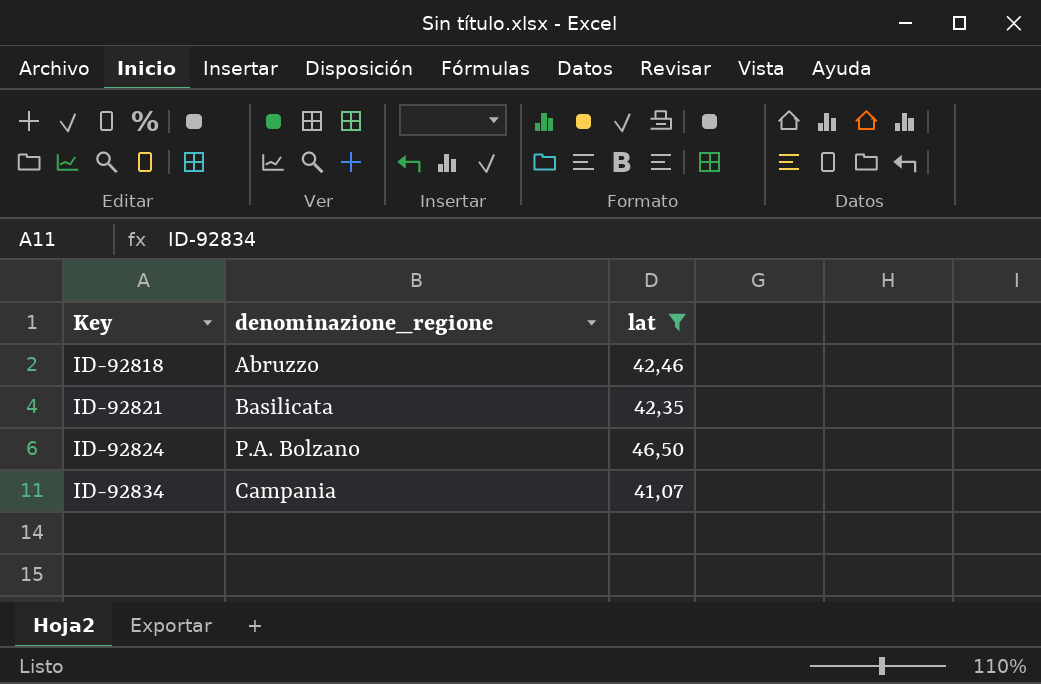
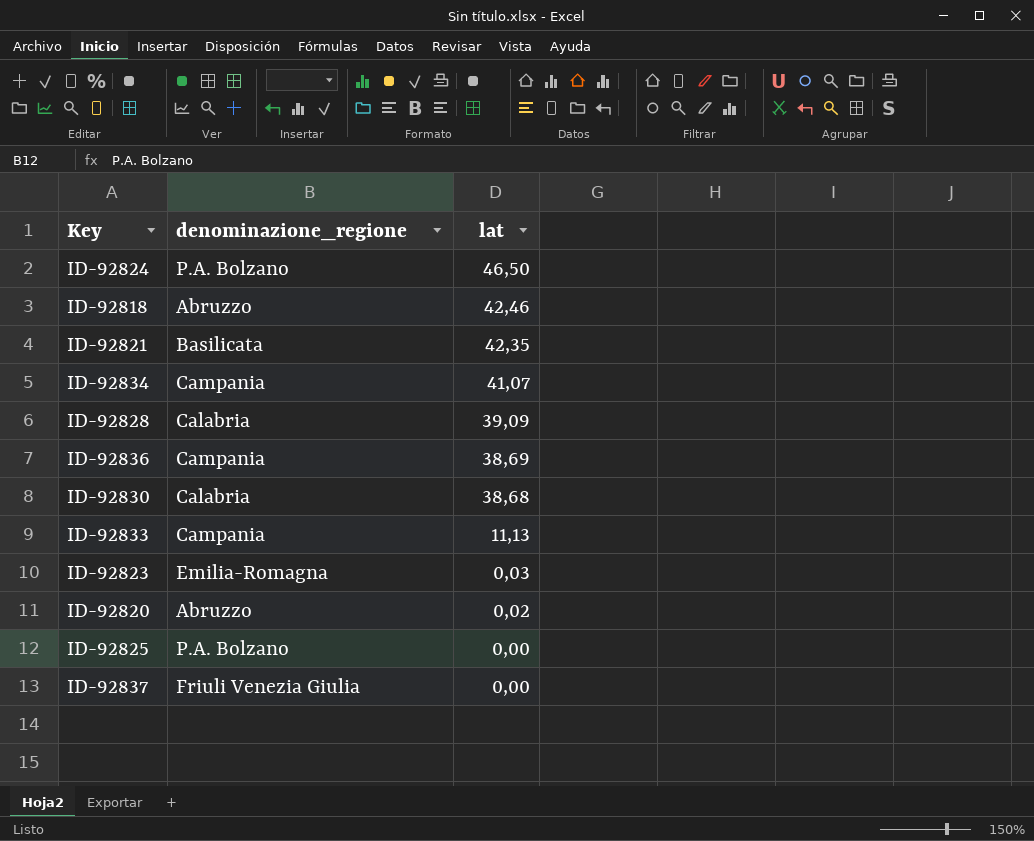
filter: lat >= 41,07 -> none
row order: Key ascending -> lat descending

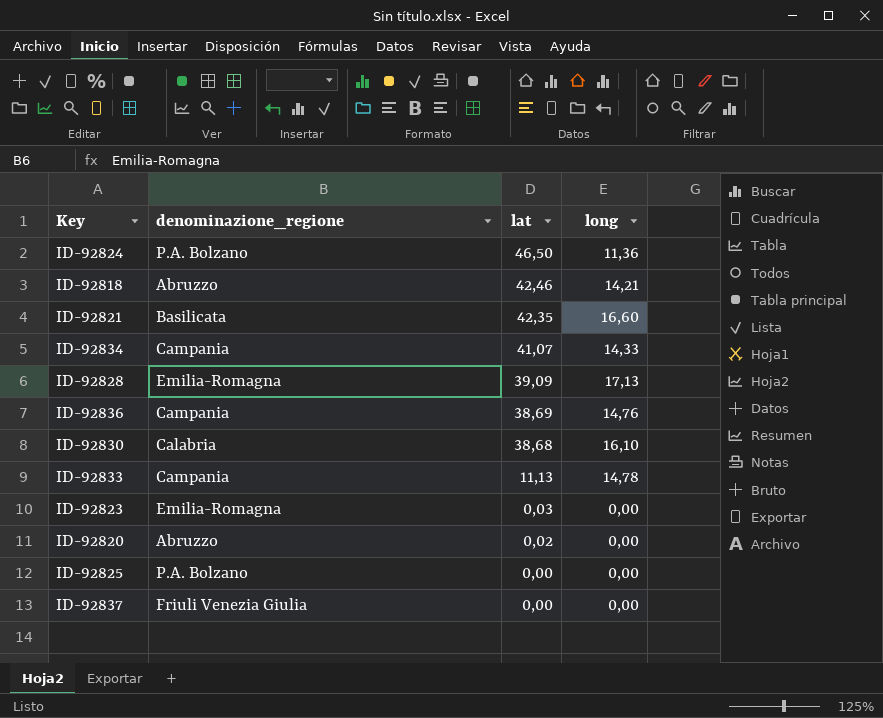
column long | position: none -> 4
ID-92828 | denominazione_regione: Calabria -> Emilia-Romagna

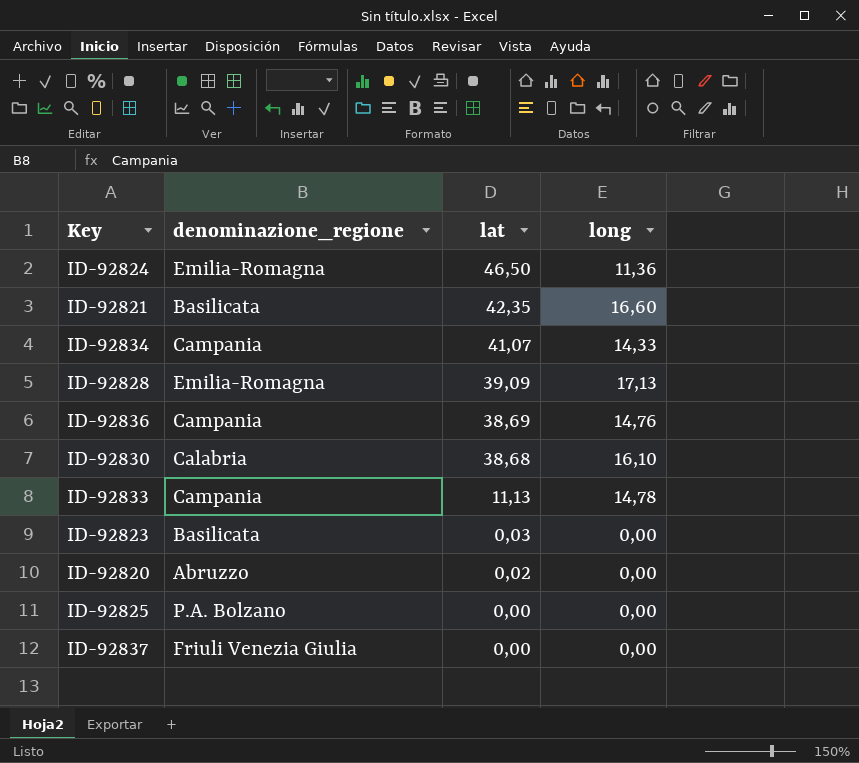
row ID-92818: Abruzzo | 42,46 | 14,21 -> none
ID-92824 | denominazione_regione: P.A. Bolzano -> Emilia-Romagna
ID-92823 | denominazione_regione: Emilia-Romagna -> Basilicata

